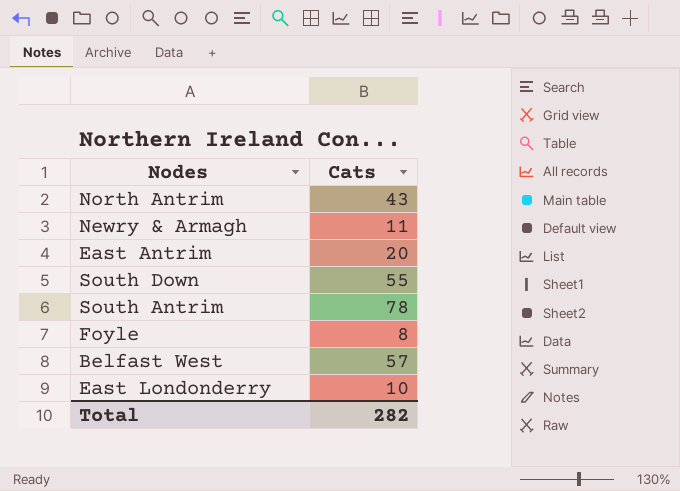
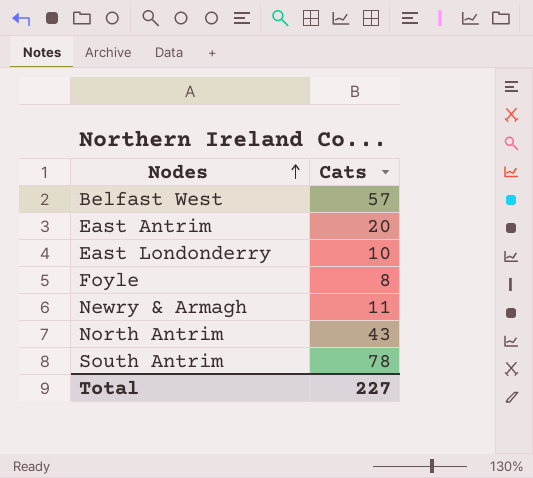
row order: none -> Nodes ascending
row South Down: 55 -> none
Total | Cats: 282 -> 227

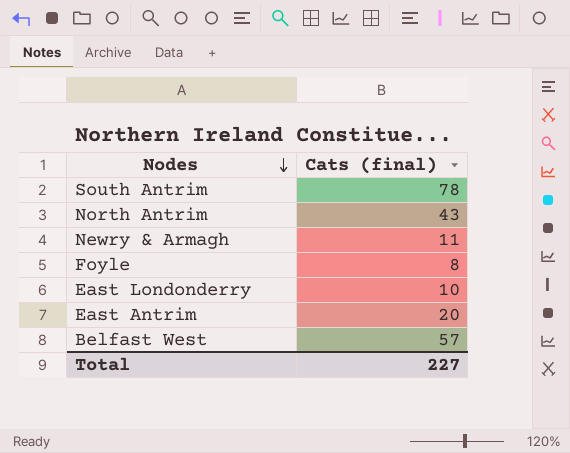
row order: Nodes ascending -> Nodes descending
column name: Cats -> Cats (final)

